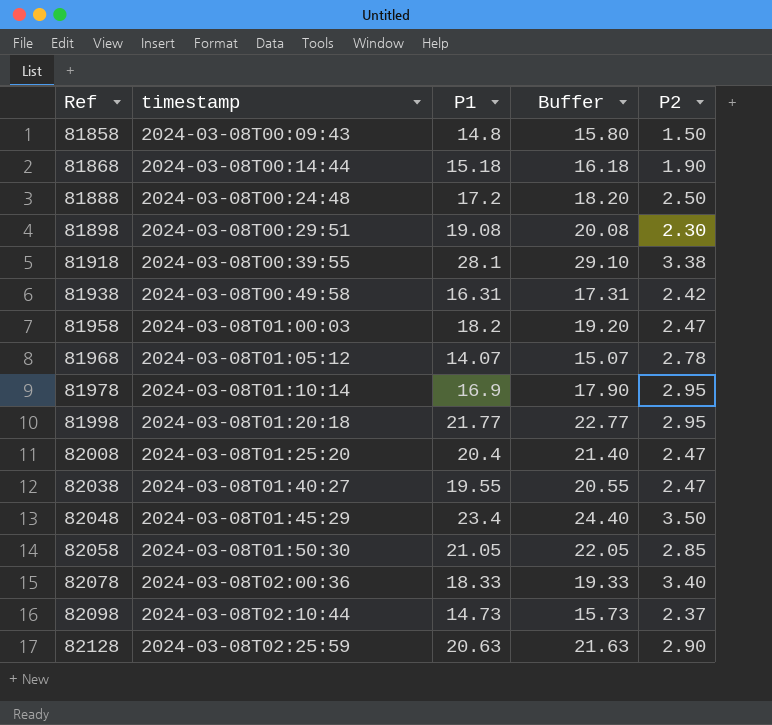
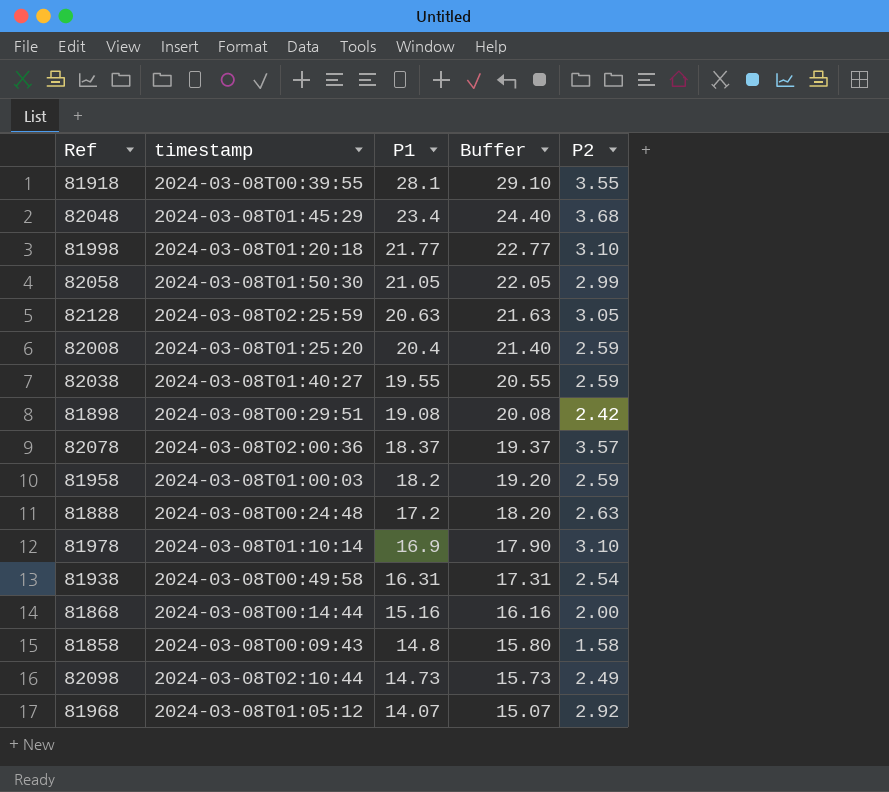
row order: Ref ascending -> P1 descending
81918 | P2: 3.38 -> 3.55
82048 | P2: 3.50 -> 3.68
81998 | P2: 2.95 -> 3.10
82058 | P2: 2.85 -> 2.99
82128 | P2: 2.90 -> 3.05
82008 | P2: 2.47 -> 2.59
82038 | P2: 2.47 -> 2.59
81898 | P2: 2.30 -> 2.42
82078 | P1: 18.33 -> 18.37
82078 | Buffer: 19.33 -> 19.37
82078 | P2: 3.40 -> 3.57
81958 | P2: 2.47 -> 2.59
81888 | P2: 2.50 -> 2.63
81978 | P2: 2.95 -> 3.10
81938 | P2: 2.42 -> 2.54
81868 | P1: 15.18 -> 15.16
81868 | Buffer: 16.18 -> 16.16
81868 | P2: 1.90 -> 2.00
81858 | P2: 1.50 -> 1.58
82098 | P2: 2.37 -> 2.49
81968 | P2: 2.78 -> 2.92

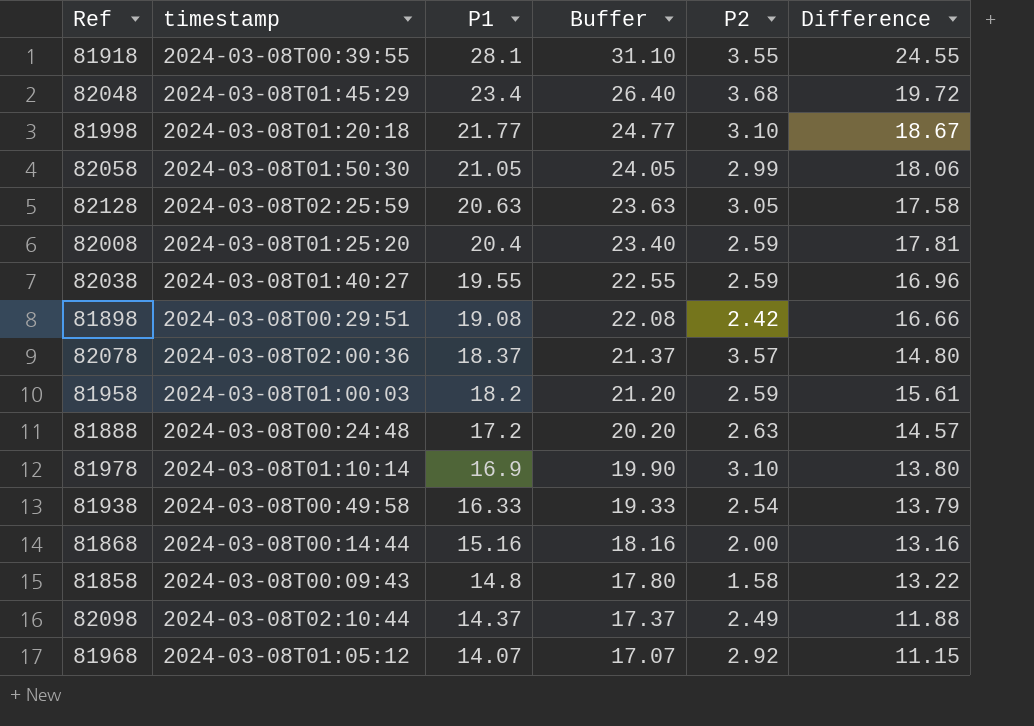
column Buffer | formula: [P1] + 1 -> [P1] + 3
column Difference | formula: none -> [P1] - [P2]
81938 | P1: 16.31 -> 16.33
82098 | P1: 14.73 -> 14.37

